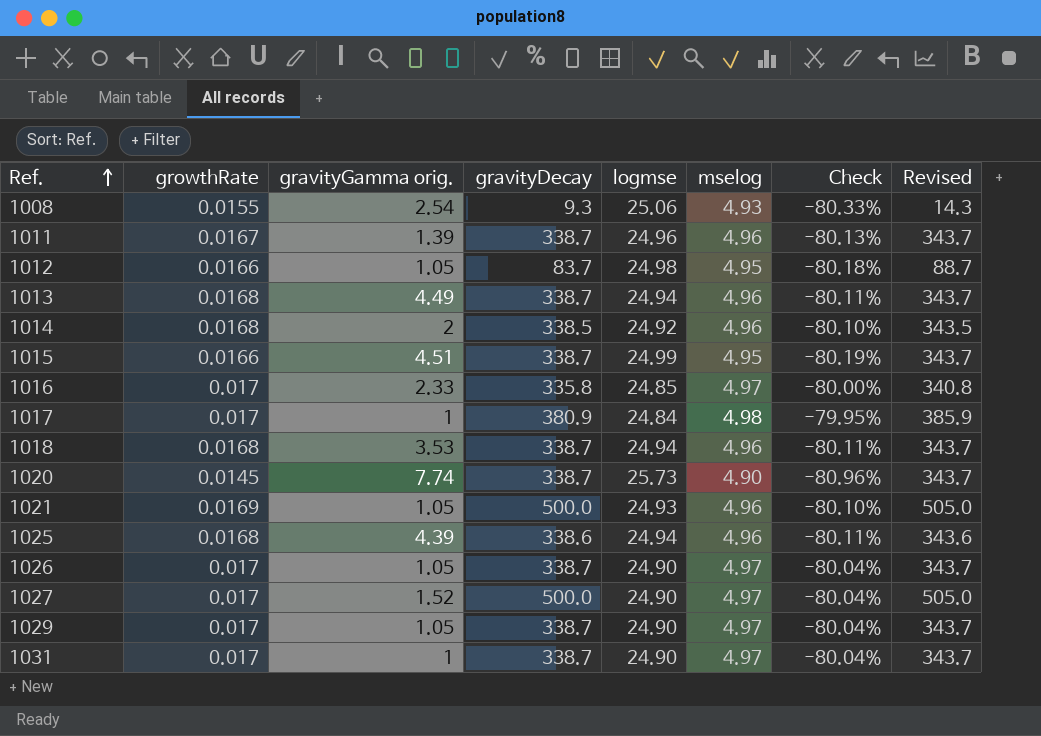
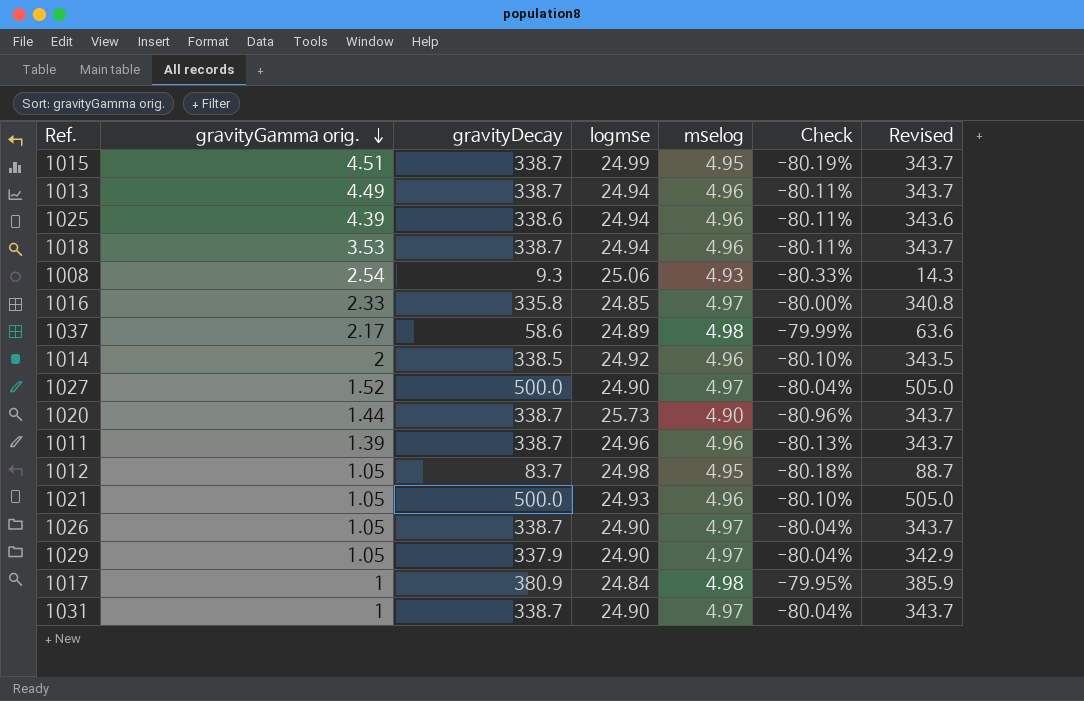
row order: Ref. ascending -> gravityGamma orig. descending
column growthRate | position: 2 -> none
row 1037: none -> 2.17 | 58.6 | 24.89 | 4.98 | -79.99% | 63.6
1020 | gravityGamma orig.: 7.74 -> 1.44
1029 | gravityDecay: 338.7 -> 337.9
1029 | Revised: 343.7 -> 342.9

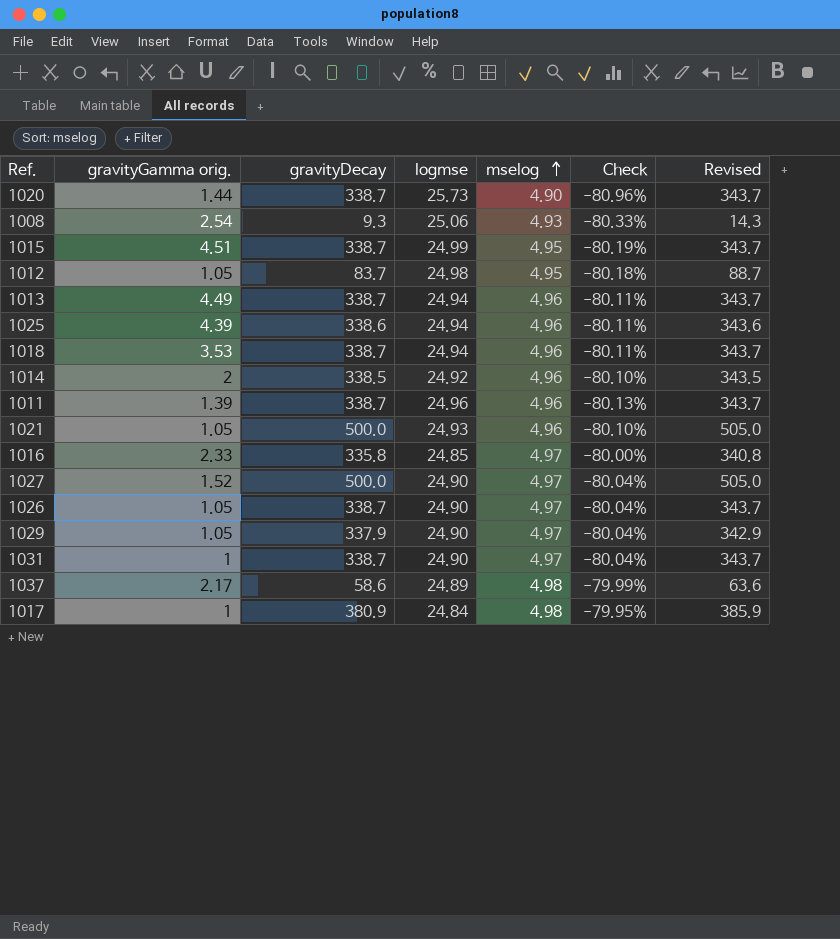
row order: gravityGamma orig. descending -> mselog ascending

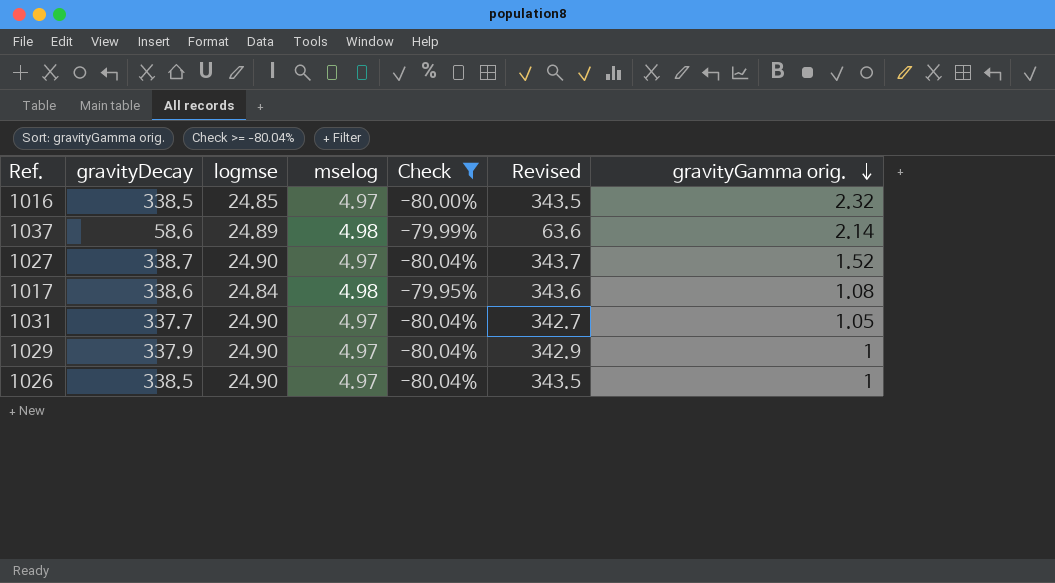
filter: none -> Check >= -80.04%
row order: mselog ascending -> gravityGamma orig. descending
column gravityGamma orig. | position: 2 -> 7
1016 | gravityDecay: 335.8 -> 338.5
1016 | Revised: 340.8 -> 343.5
1016 | gravityGamma orig.: 2.33 -> 2.32
1037 | gravityGamma orig.: 2.17 -> 2.14
1027 | gravityDecay: 500.0 -> 338.7
1027 | Revised: 505.0 -> 343.7
1017 | gravityDecay: 380.9 -> 338.6
1017 | Revised: 385.9 -> 343.6
1017 | gravityGamma orig.: 1 -> 1.08
1031 | gravityDecay: 338.7 -> 337.7
1031 | Revised: 343.7 -> 342.7
1031 | gravityGamma orig.: 1 -> 1.05
1029 | gravityGamma orig.: 1.05 -> 1
1026 | gravityDecay: 338.7 -> 338.5
1026 | Revised: 343.7 -> 343.5
1026 | gravityGamma orig.: 1.05 -> 1

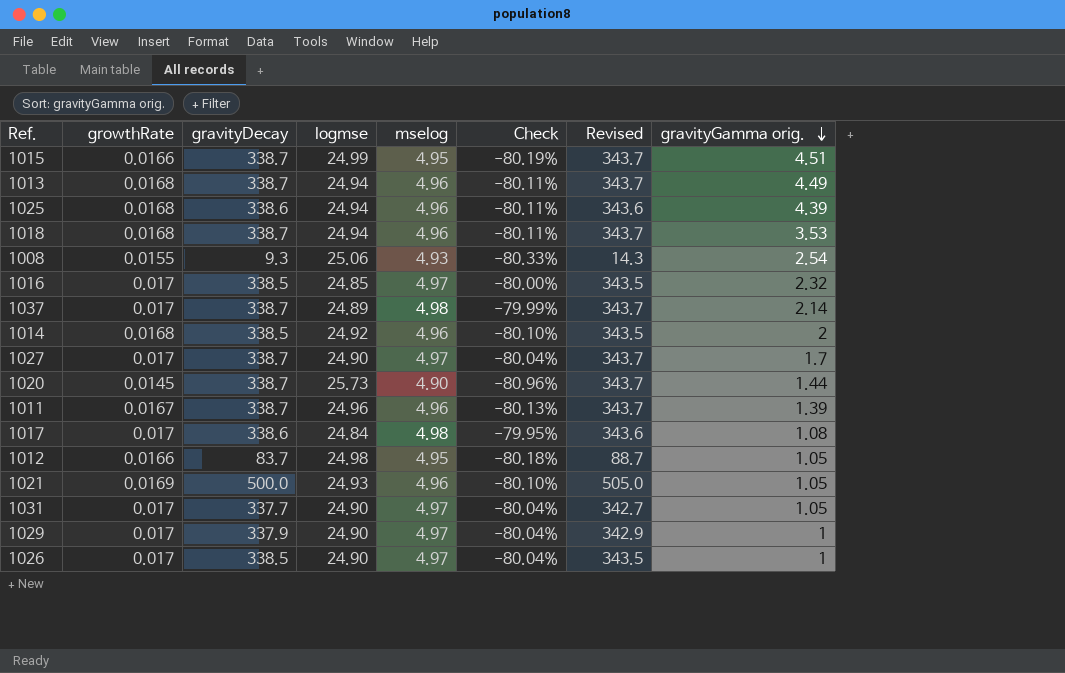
filter: Check >= -80.04% -> none
column growthRate | position: none -> 2
1037 | gravityDecay: 58.6 -> 338.7
1037 | Revised: 63.6 -> 343.7
1027 | gravityGamma orig.: 1.52 -> 1.7

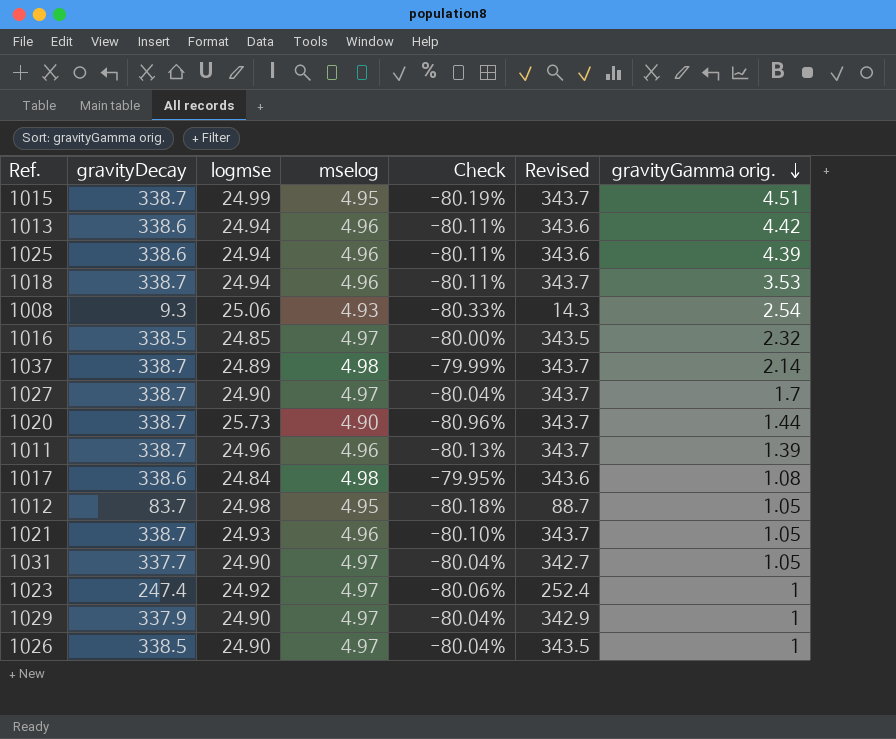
column growthRate | position: 2 -> none
row 1014: 0.0168 | 338.5 | 24.92 | 4.96 | -80.10% | 343.5 | 2 -> none
1013 | gravityDecay: 338.7 -> 338.6
1013 | Revised: 343.7 -> 343.6
1013 | gravityGamma orig.: 4.49 -> 4.42
1021 | gravityDecay: 500.0 -> 338.7
1021 | Revised: 505.0 -> 343.7
row 1023: none -> 247.4 | 24.92 | 4.97 | -80.06% | 252.4 | 1

